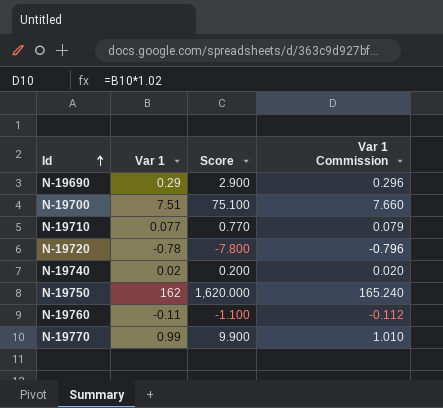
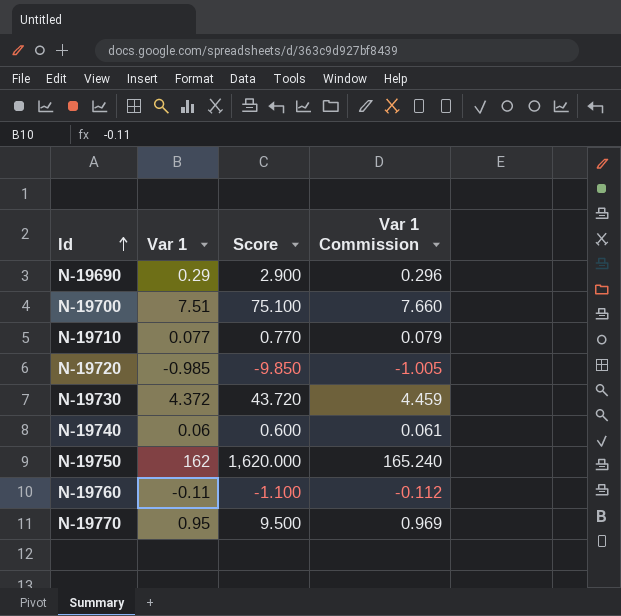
N-19720 | Var 1: -0.78 -> -0.985
N-19720 | Score: -7.800 -> -9.850
N-19720 | Var 1 Commission: -0.796 -> -1.005
row N-19730: none -> 4.372 | 43.720 | 4.459
N-19740 | Var 1: 0.02 -> 0.06
N-19740 | Score: 0.200 -> 0.600
N-19740 | Var 1 Commission: 0.020 -> 0.061
N-19770 | Var 1: 0.99 -> 0.95
N-19770 | Score: 9.900 -> 9.500
N-19770 | Var 1 Commission: 1.010 -> 0.969

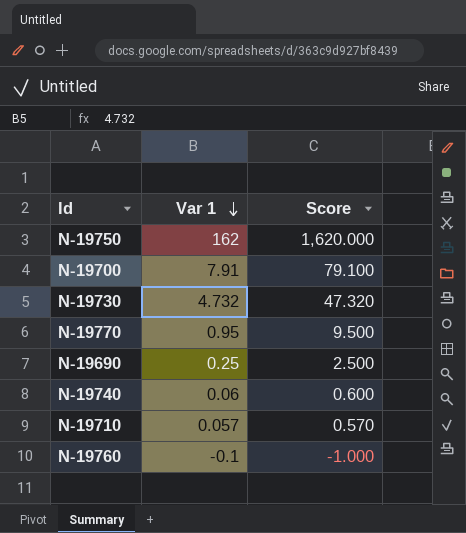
row order: Id ascending -> Var 1 descending
column Var 1 Commission | formula: [Var 1] * 1.02 -> none
row N-19720: -0.985 | -9.850 | -1.005 -> none
N-19700 | Var 1: 7.51 -> 7.91
N-19700 | Score: 75.100 -> 79.100
N-19730 | Var 1: 4.372 -> 4.732
N-19730 | Score: 43.720 -> 47.320
N-19690 | Var 1: 0.29 -> 0.25
N-19690 | Score: 2.900 -> 2.500
N-19710 | Var 1: 0.077 -> 0.057
N-19710 | Score: 0.770 -> 0.570
N-19760 | Var 1: -0.11 -> -0.1
N-19760 | Score: -1.100 -> -1.000

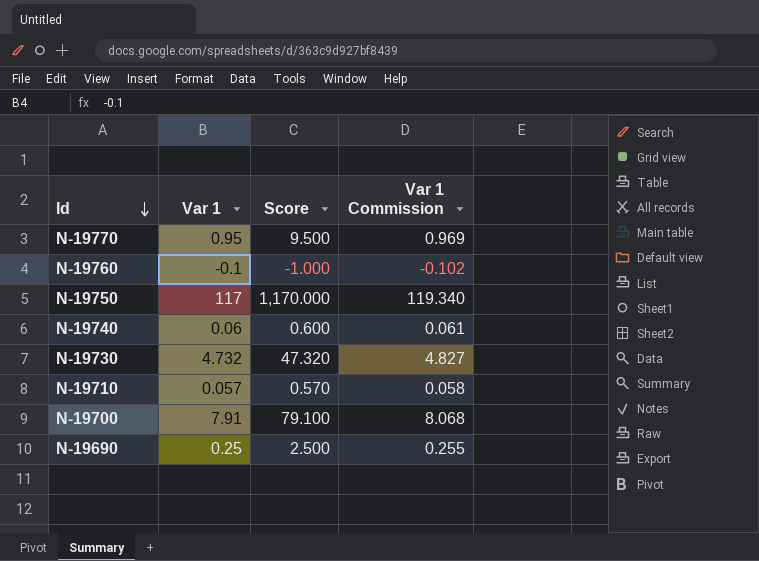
row order: Var 1 descending -> Id descending
column Var 1 Commission | formula: none -> [Var 1] * 1.02
N-19750 | Var 1: 162 -> 117
N-19750 | Score: 1,620.000 -> 1,170.000

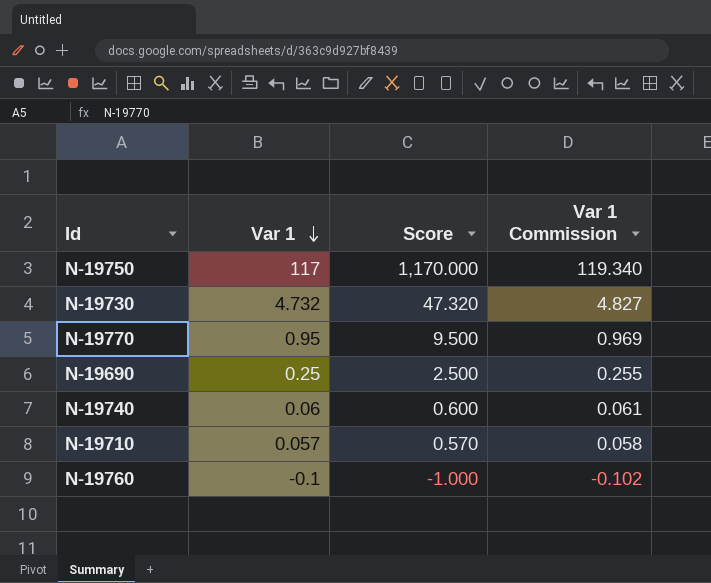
row order: Id descending -> Var 1 descending
row N-19700: 7.91 | 79.100 | 8.068 -> none

